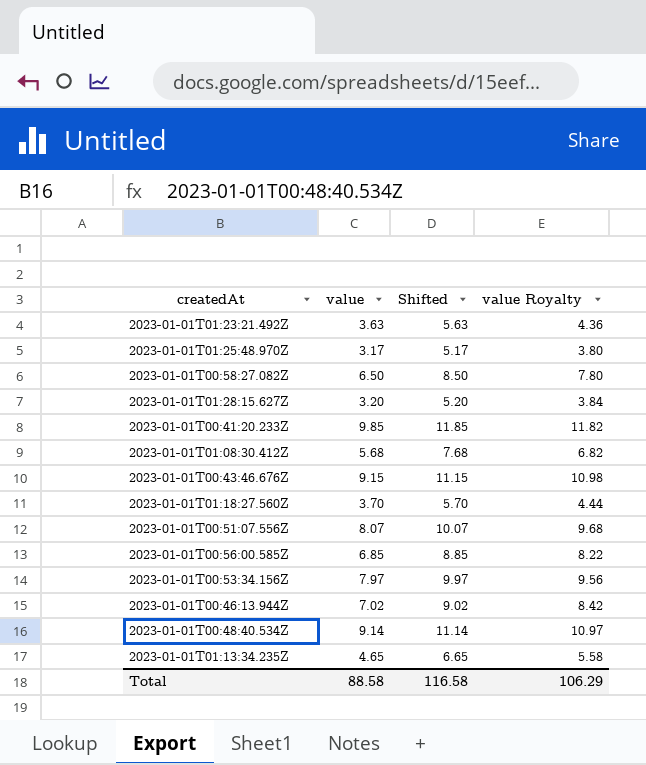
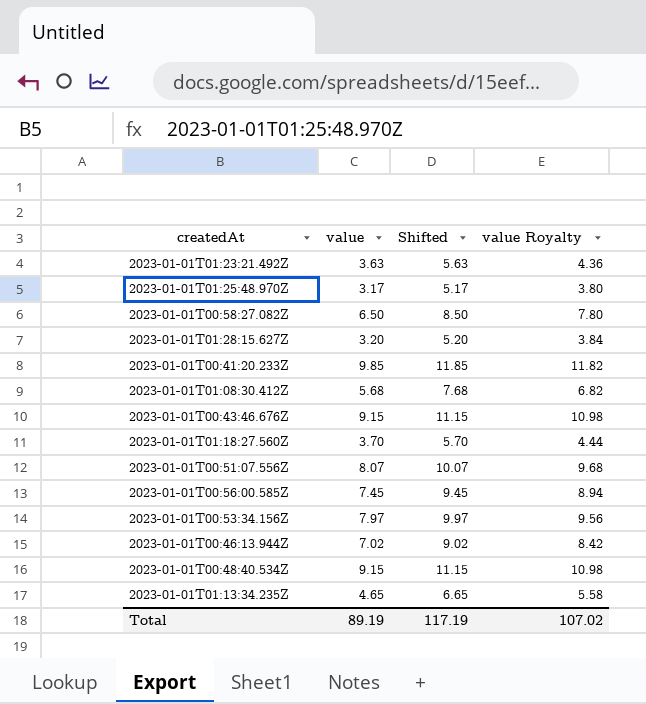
2023-01-01T00:56:00.585Z | value: 6.85 -> 7.45
2023-01-01T00:56:00.585Z | Shifted: 8.85 -> 9.45
2023-01-01T00:56:00.585Z | value Royalty: 8.22 -> 8.94
2023-01-01T00:48:40.534Z | value: 9.14 -> 9.15
2023-01-01T00:48:40.534Z | Shifted: 11.14 -> 11.15
2023-01-01T00:48:40.534Z | value Royalty: 10.97 -> 10.98
Total | value: 88.58 -> 89.19
Total | Shifted: 116.58 -> 117.19
Total | value Royalty: 106.29 -> 107.02

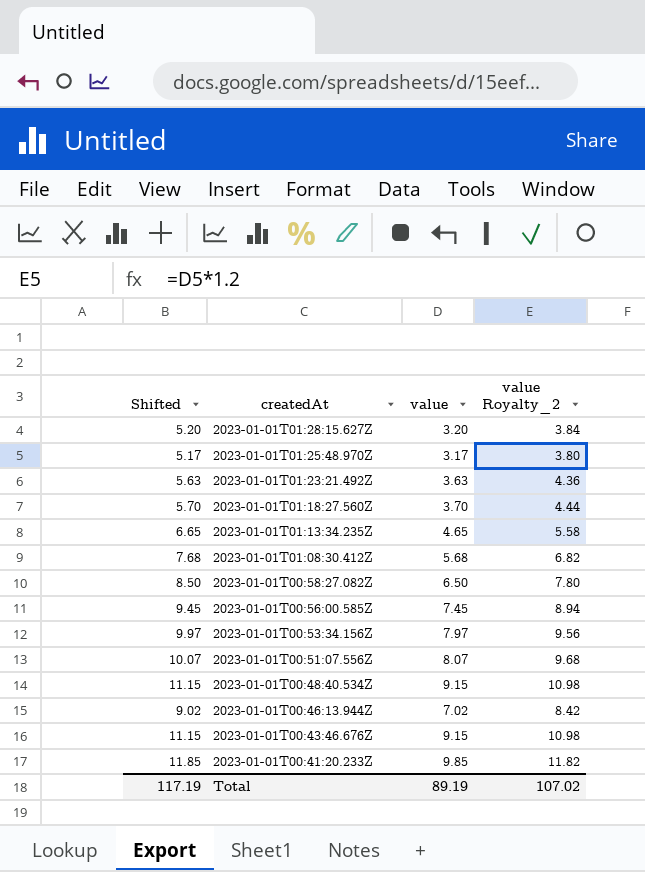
row order: none -> createdAt descending
column Shifted | position: 3 -> 1
column name: value Royalty -> value Royalty_2

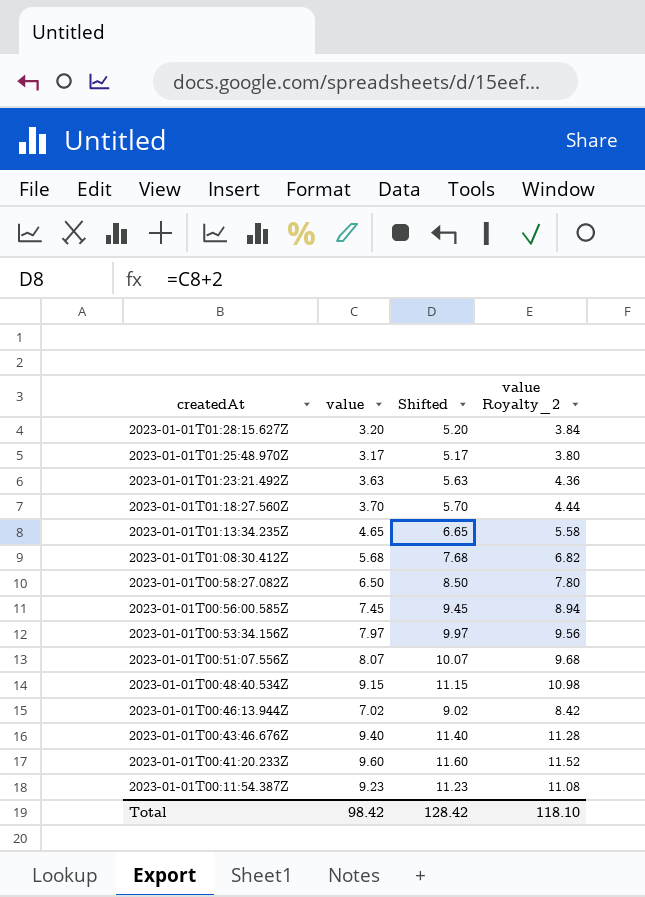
column Shifted | position: 1 -> 3
2023-01-01T00:43:46.676Z | value: 9.15 -> 9.40
2023-01-01T00:43:46.676Z | Shifted: 11.15 -> 11.40
2023-01-01T00:43:46.676Z | value Royalty_2: 10.98 -> 11.28
2023-01-01T00:41:20.233Z | value: 9.85 -> 9.60
2023-01-01T00:41:20.233Z | Shifted: 11.85 -> 11.60
2023-01-01T00:41:20.233Z | value Royalty_2: 11.82 -> 11.52
row 2023-01-01T00:11:54.387Z: none -> 9.23 | 11.23 | 11.08
Total | value: 89.19 -> 98.42
Total | Shifted: 117.19 -> 128.42
Total | value Royalty_2: 107.02 -> 118.10

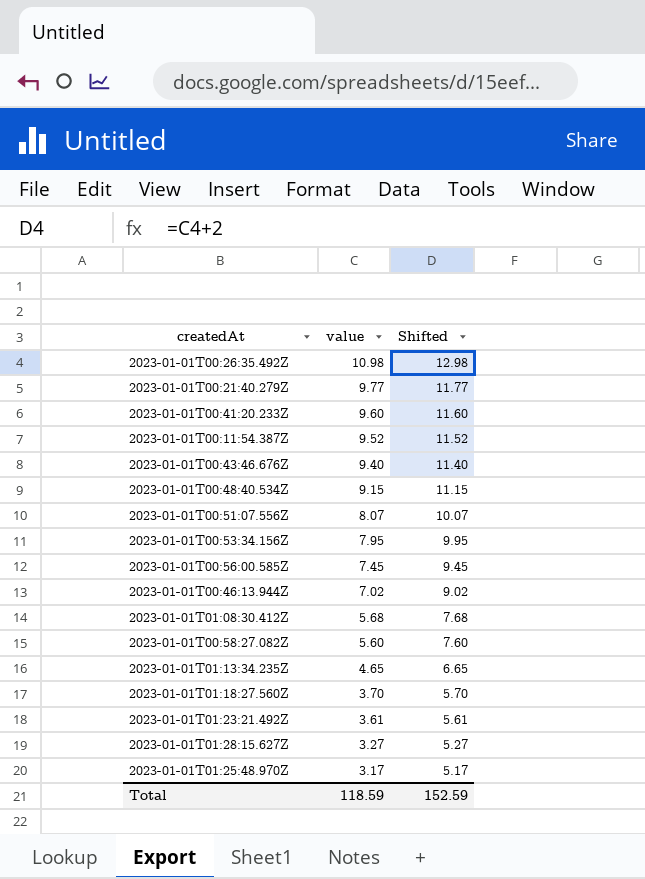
row order: createdAt descending -> value descending
column value Royalty_2 | formula: [value] * 1.2 -> none
row 2023-01-01T00:26:35.492Z: none -> 10.98 | 12.98
row 2023-01-01T00:21:40.279Z: none -> 9.77 | 11.77
2023-01-01T00:11:54.387Z | value: 9.23 -> 9.52
2023-01-01T00:11:54.387Z | Shifted: 11.23 -> 11.52
2023-01-01T00:53:34.156Z | value: 7.97 -> 7.95
2023-01-01T00:53:34.156Z | Shifted: 9.97 -> 9.95
2023-01-01T00:58:27.082Z | value: 6.50 -> 5.60
2023-01-01T00:58:27.082Z | Shifted: 8.50 -> 7.60
2023-01-01T01:23:21.492Z | value: 3.63 -> 3.61
2023-01-01T01:23:21.492Z | Shifted: 5.63 -> 5.61
2023-01-01T01:28:15.627Z | value: 3.20 -> 3.27
2023-01-01T01:28:15.627Z | Shifted: 5.20 -> 5.27
Total | value: 98.42 -> 118.59
Total | Shifted: 128.42 -> 152.59

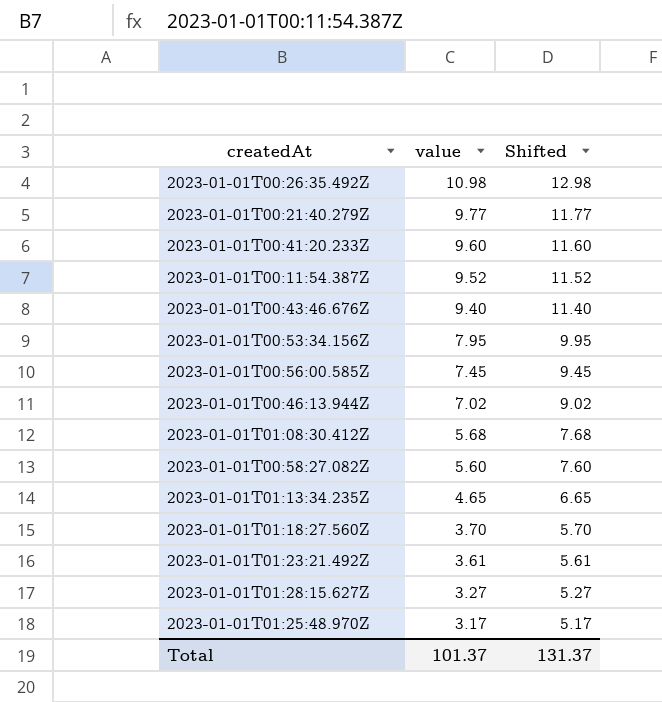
row 2023-01-01T00:48:40.534Z: 9.15 | 11.15 -> none
row 2023-01-01T00:51:07.556Z: 8.07 | 10.07 -> none
Total | value: 118.59 -> 101.37
Total | Shifted: 152.59 -> 131.37

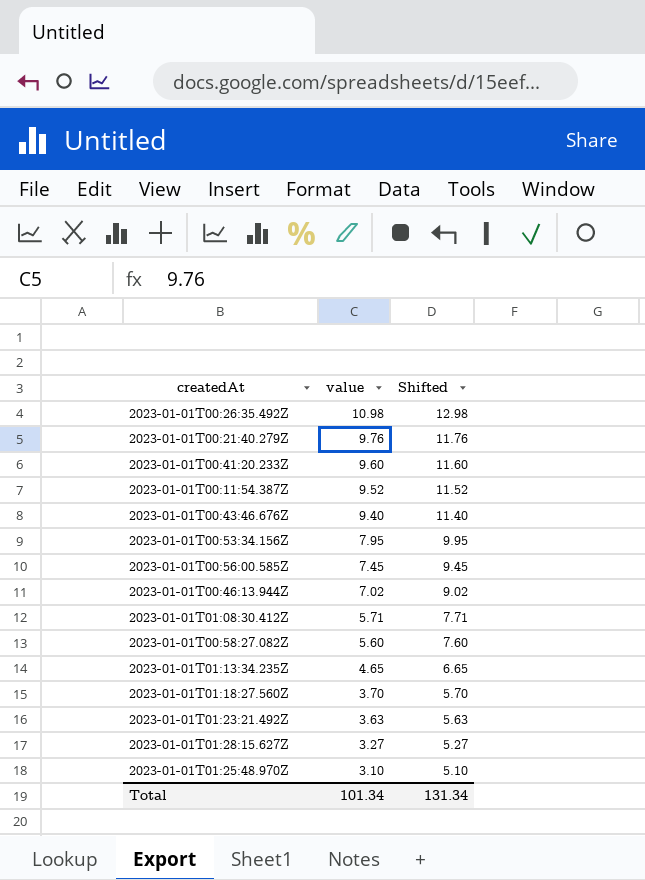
2023-01-01T00:21:40.279Z | value: 9.77 -> 9.76
2023-01-01T00:21:40.279Z | Shifted: 11.77 -> 11.76
2023-01-01T01:08:30.412Z | value: 5.68 -> 5.71
2023-01-01T01:08:30.412Z | Shifted: 7.68 -> 7.71
2023-01-01T01:23:21.492Z | value: 3.61 -> 3.63
2023-01-01T01:23:21.492Z | Shifted: 5.61 -> 5.63
2023-01-01T01:25:48.970Z | value: 3.17 -> 3.10
2023-01-01T01:25:48.970Z | Shifted: 5.17 -> 5.10
Total | value: 101.37 -> 101.34
Total | Shifted: 131.37 -> 131.34

